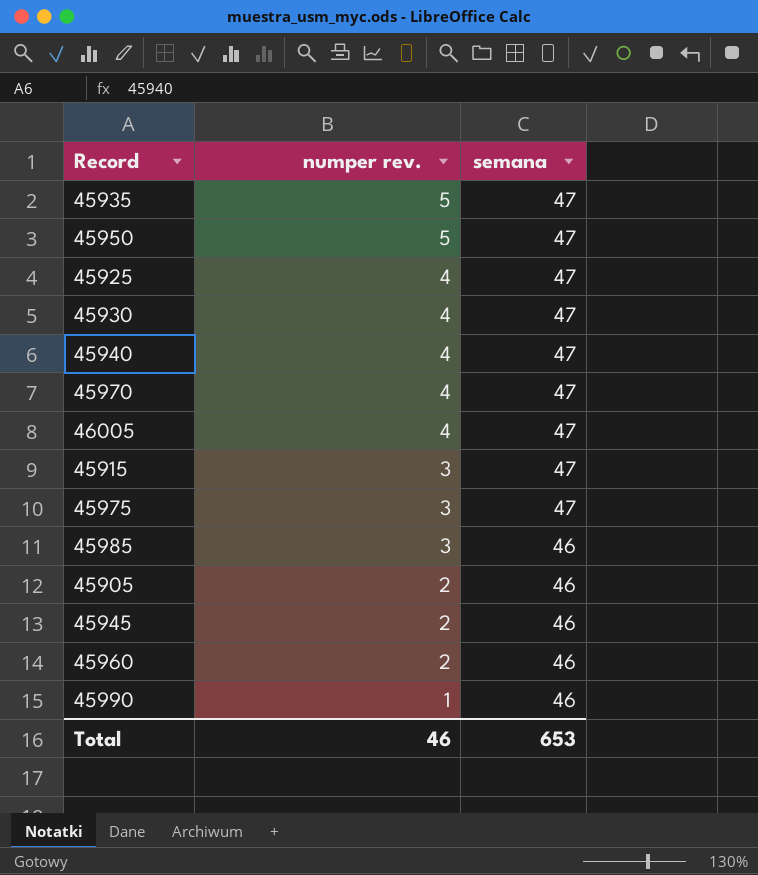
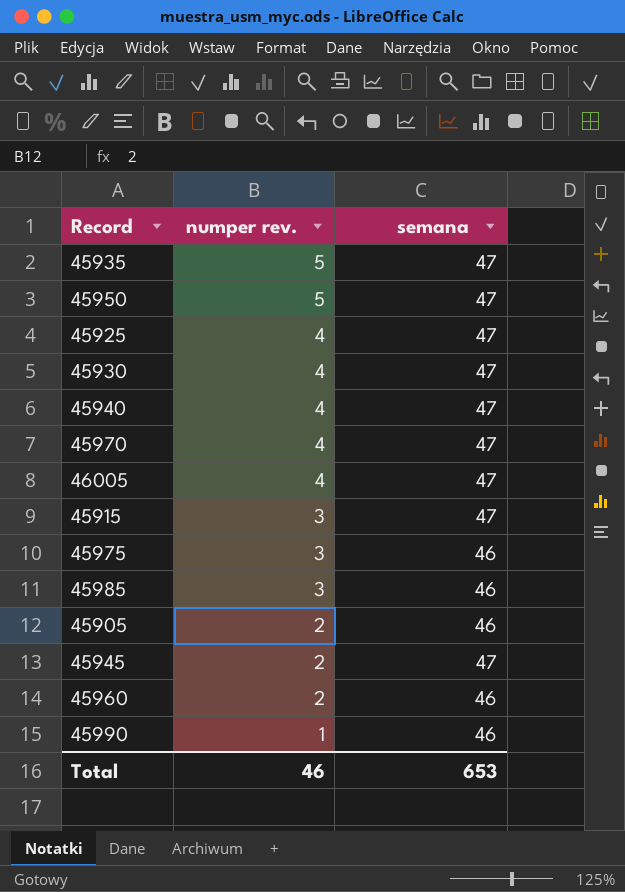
45975 | semana: 47 -> 46
45945 | semana: 46 -> 47

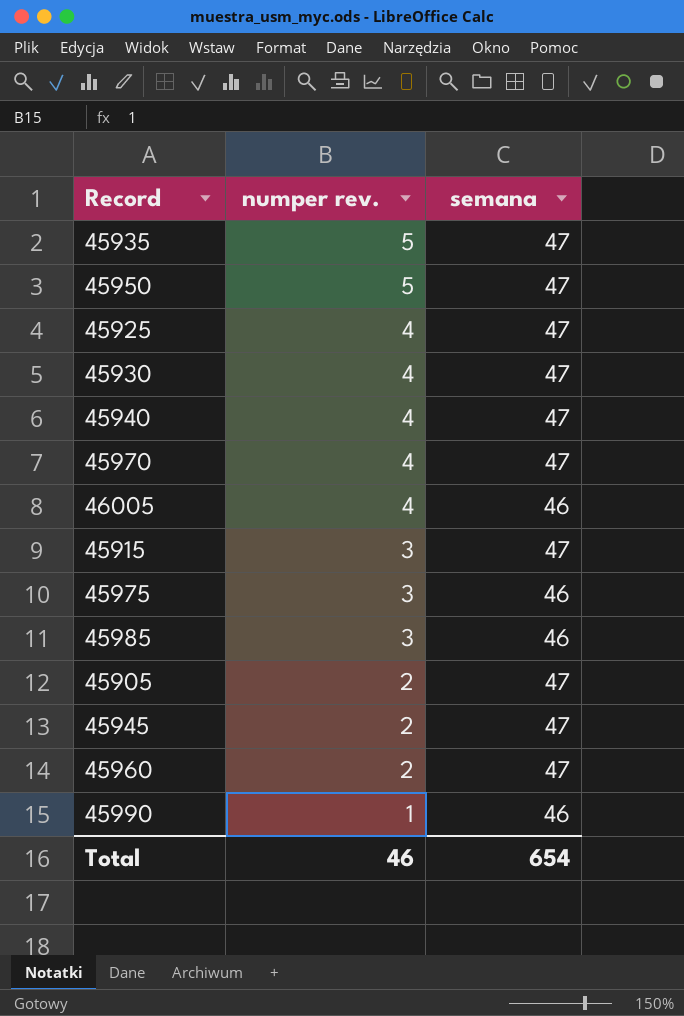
46005 | semana: 47 -> 46
45905 | semana: 46 -> 47
45960 | semana: 46 -> 47
Total | semana: 653 -> 654

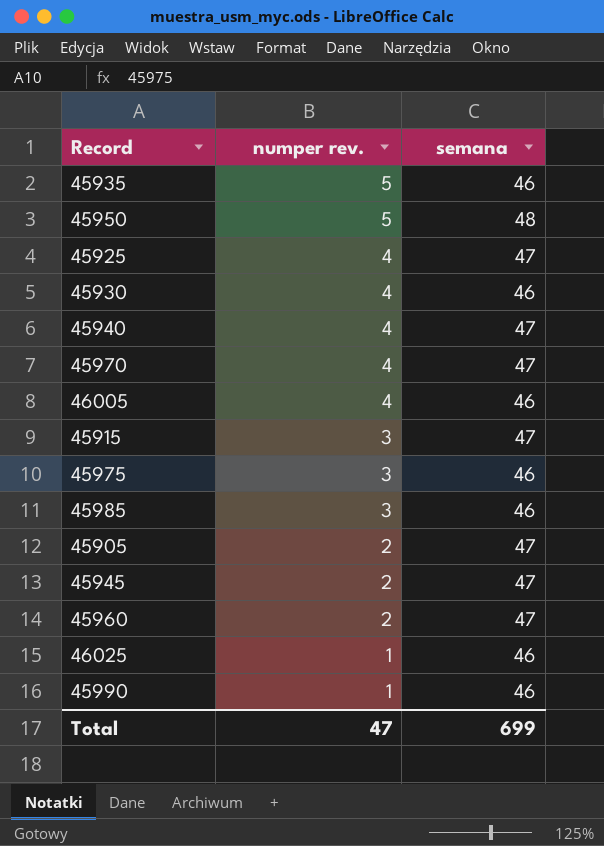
45935 | semana: 47 -> 46
45950 | semana: 47 -> 48
45930 | semana: 47 -> 46
row 46025: none -> 1 | 46
Total | numper rev.: 46 -> 47
Total | semana: 654 -> 699

